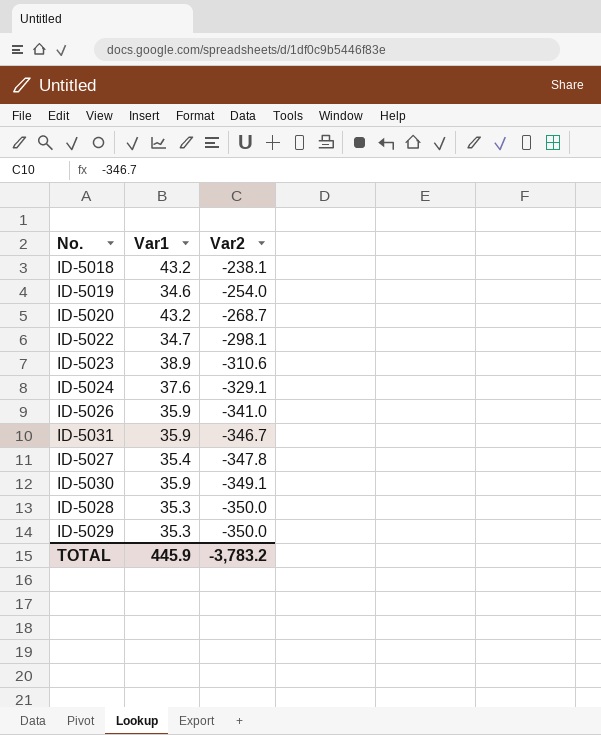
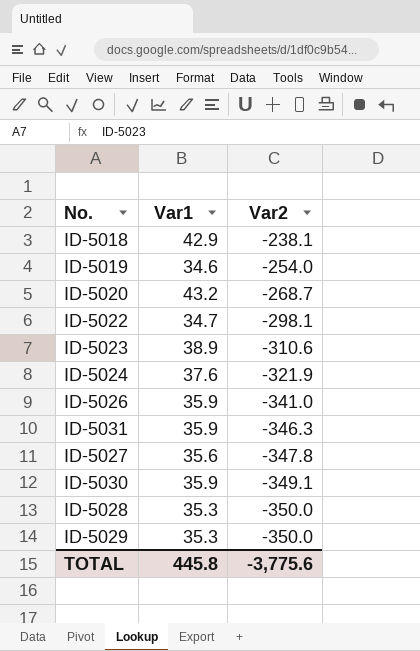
ID-5018 | Var1: 43.2 -> 42.9
ID-5024 | Var2: -329.1 -> -321.9
ID-5031 | Var2: -346.7 -> -346.3
ID-5027 | Var1: 35.4 -> 35.6
TOTAL | Var1: 445.9 -> 445.8
TOTAL | Var2: -3,783.2 -> -3,775.6

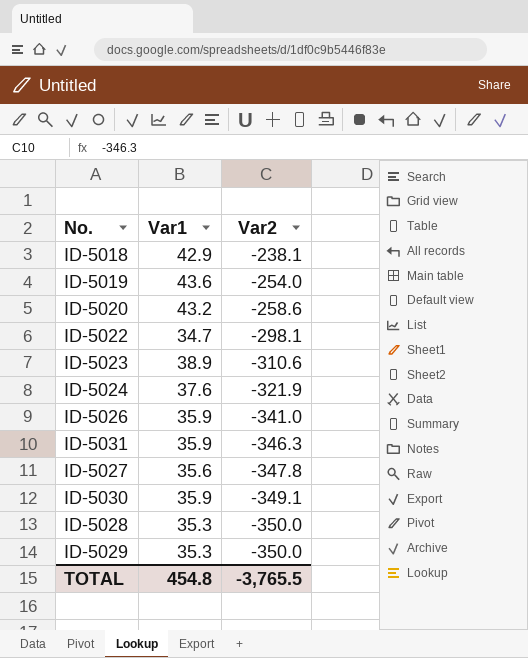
ID-5019 | Var1: 34.6 -> 43.6
ID-5020 | Var2: -268.7 -> -258.6
TOTAL | Var1: 445.8 -> 454.8
TOTAL | Var2: -3,775.6 -> -3,765.5

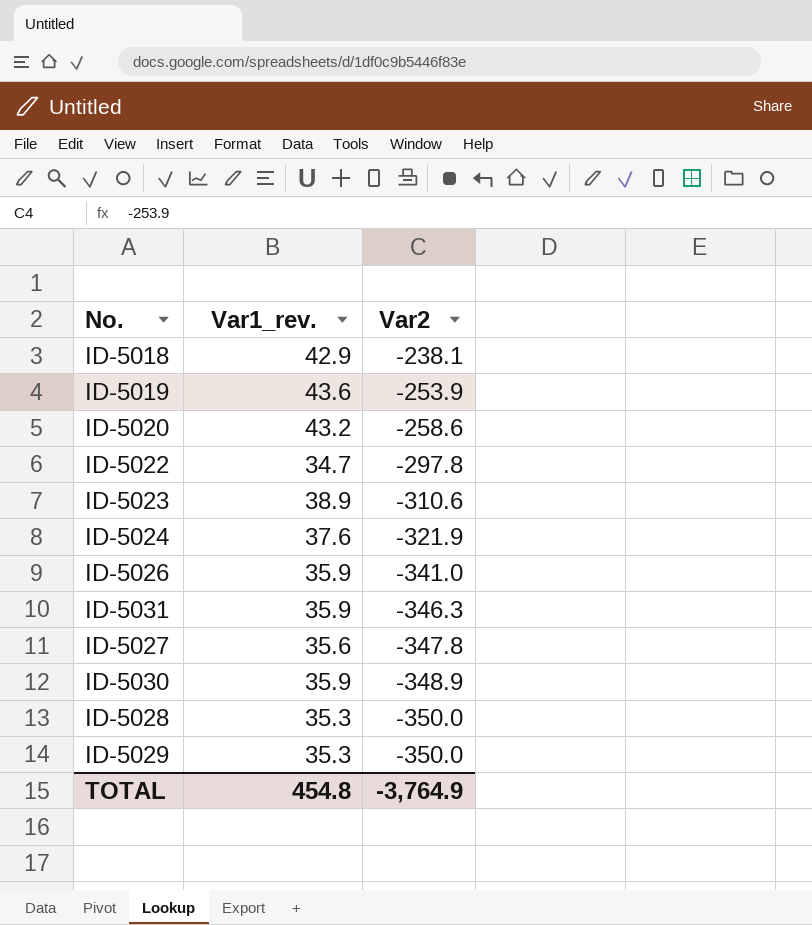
column name: Var1 -> Var1_rev.
ID-5019 | Var2: -254.0 -> -253.9
ID-5022 | Var2: -298.1 -> -297.8
ID-5030 | Var2: -349.1 -> -348.9
TOTAL | Var2: -3,765.5 -> -3,764.9

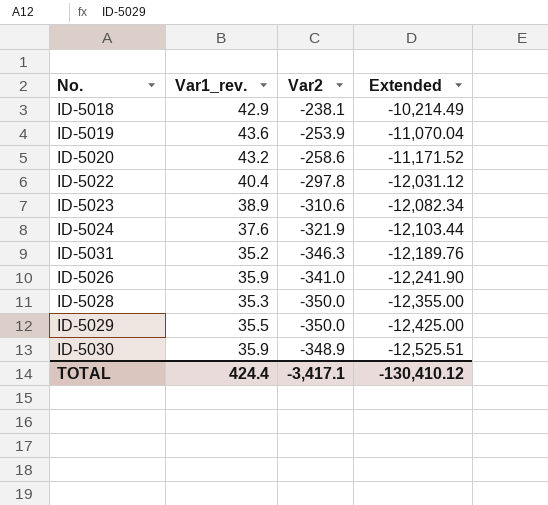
row order: Var2 descending -> Extended descending
column Extended | formula: none -> [Var1_rev.] * [Var2]
row ID-5027: 35.6 | -347.8 -> none
ID-5022 | Var1_rev.: 34.7 -> 40.4
ID-5031 | Var1_rev.: 35.9 -> 35.2
ID-5029 | Var1_rev.: 35.3 -> 35.5
TOTAL | Var1_rev.: 454.8 -> 424.4
TOTAL | Var2: -3,764.9 -> -3,417.1

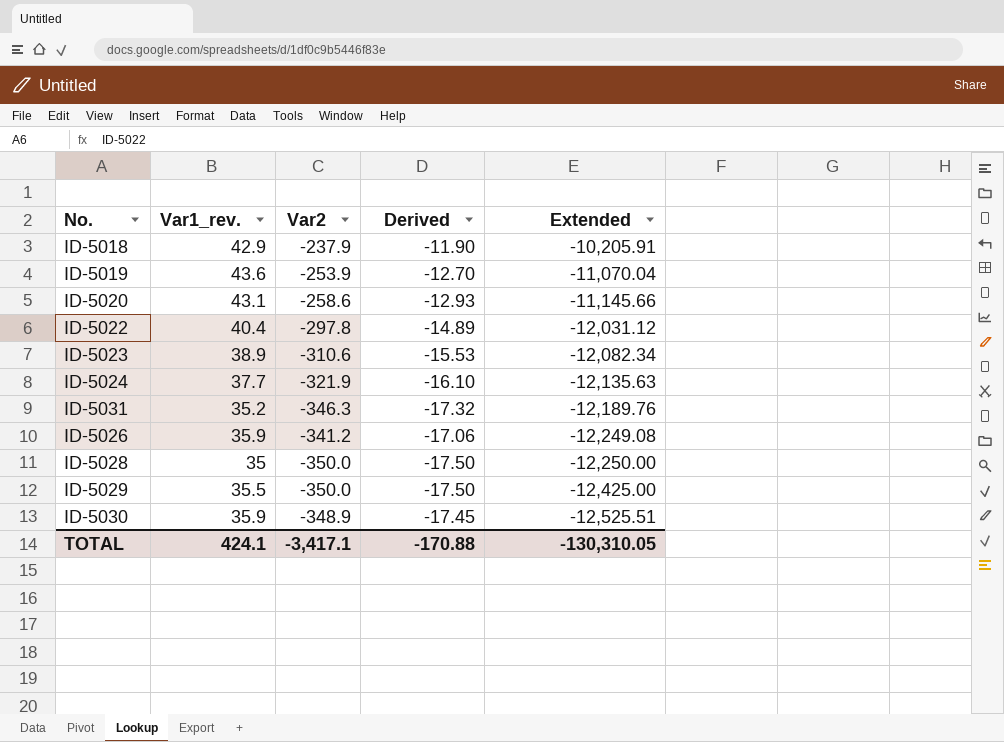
column Derived | formula: none -> [Var2] * 0.05
ID-5018 | Var2: -238.1 -> -237.9
ID-5018 | Extended: -10,214.49 -> -10,205.91
ID-5020 | Var1_rev.: 43.2 -> 43.1
ID-5020 | Extended: -11,171.52 -> -11,145.66
ID-5024 | Var1_rev.: 37.6 -> 37.7
ID-5024 | Extended: -12,103.44 -> -12,135.63
ID-5026 | Var2: -341.0 -> -341.2
ID-5026 | Extended: -12,241.90 -> -12,249.08
ID-5028 | Var1_rev.: 35.3 -> 35
ID-5028 | Extended: -12,355.00 -> -12,250.00
TOTAL | Var1_rev.: 424.4 -> 424.1
TOTAL | Extended: -130,410.12 -> -130,310.05

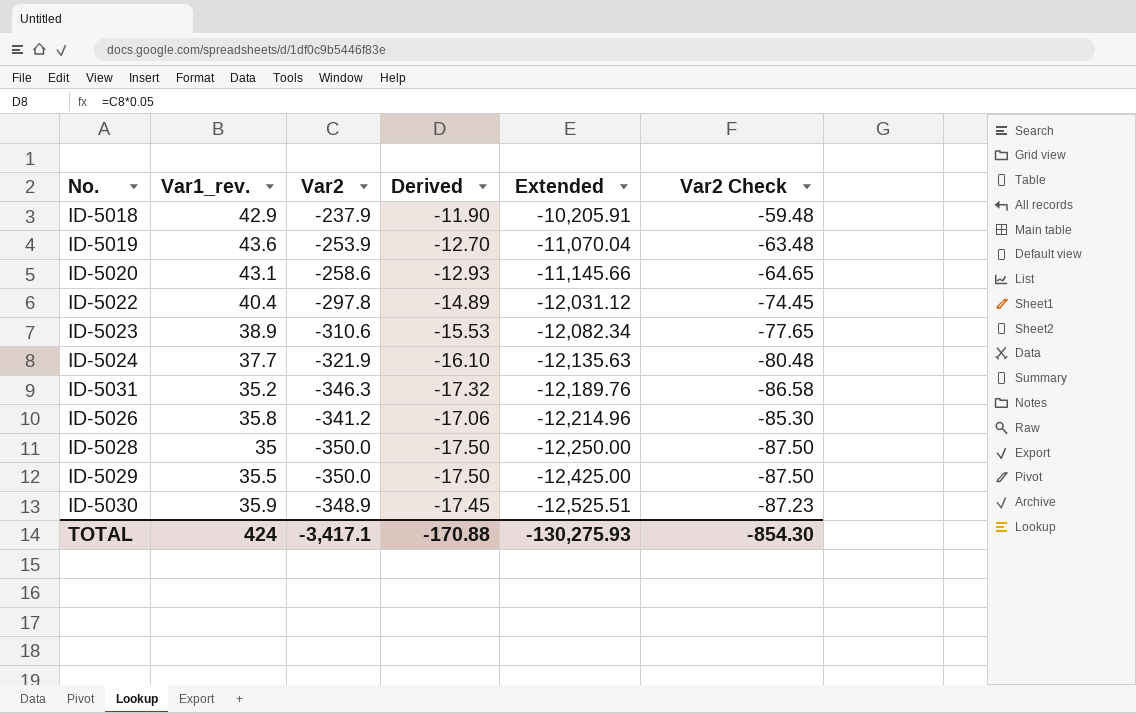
column Var2 Check | formula: none -> [Var2] * 0.25
ID-5026 | Var1_rev.: 35.9 -> 35.8
ID-5026 | Extended: -12,249.08 -> -12,214.96
TOTAL | Var1_rev.: 424.1 -> 424
TOTAL | Extended: -130,310.05 -> -130,275.93

